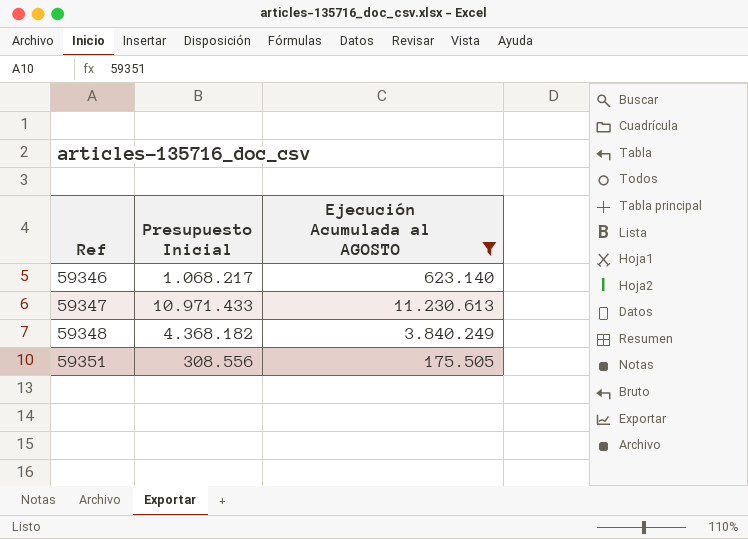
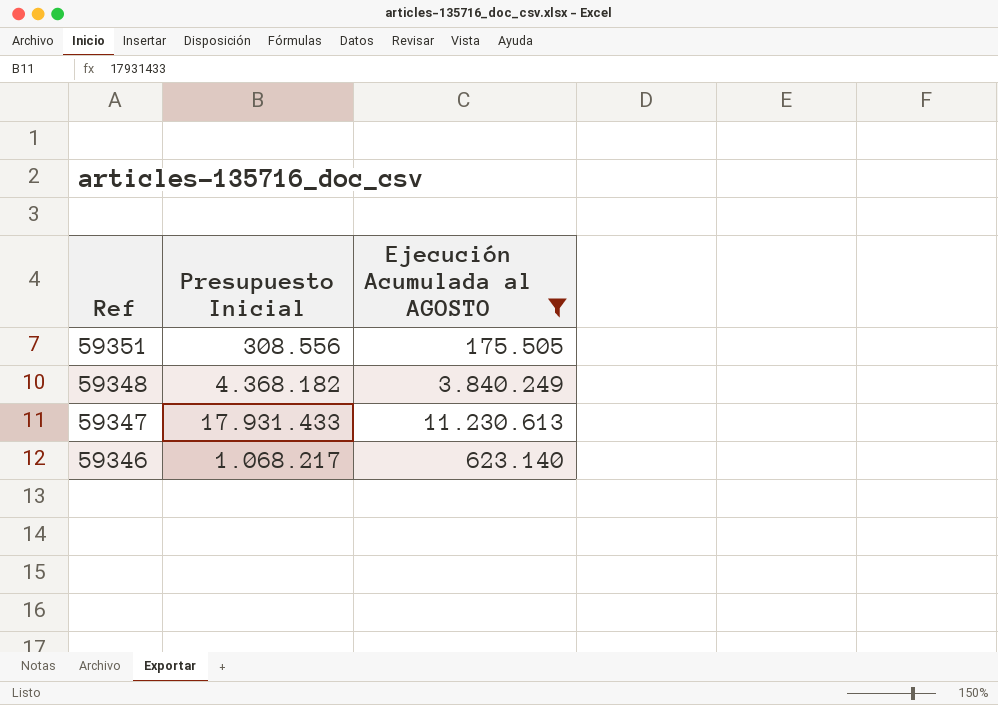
row order: Ref ascending -> Ref descending
59347 | Presupuesto Inicial: 10.971.433 -> 17.931.433

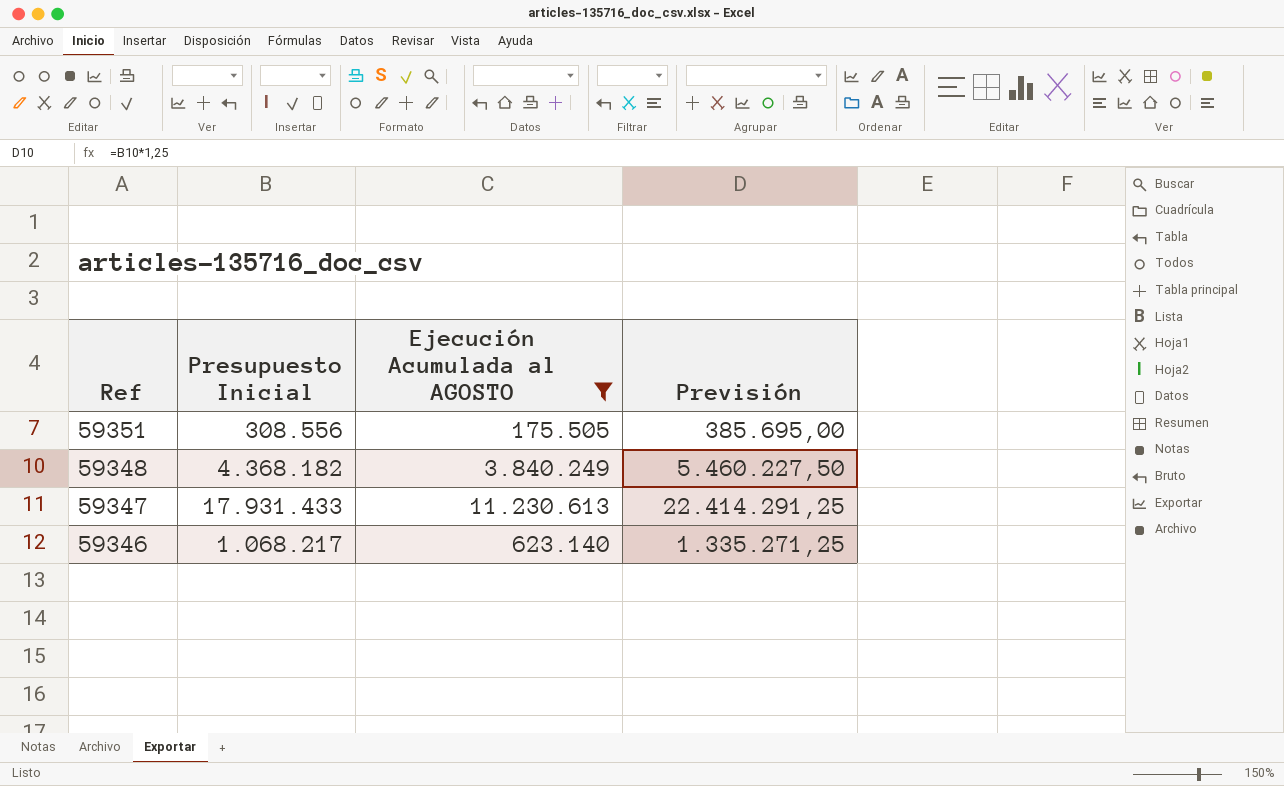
column Previsión | formula: none -> [Presupuesto Inicial] * 1,25

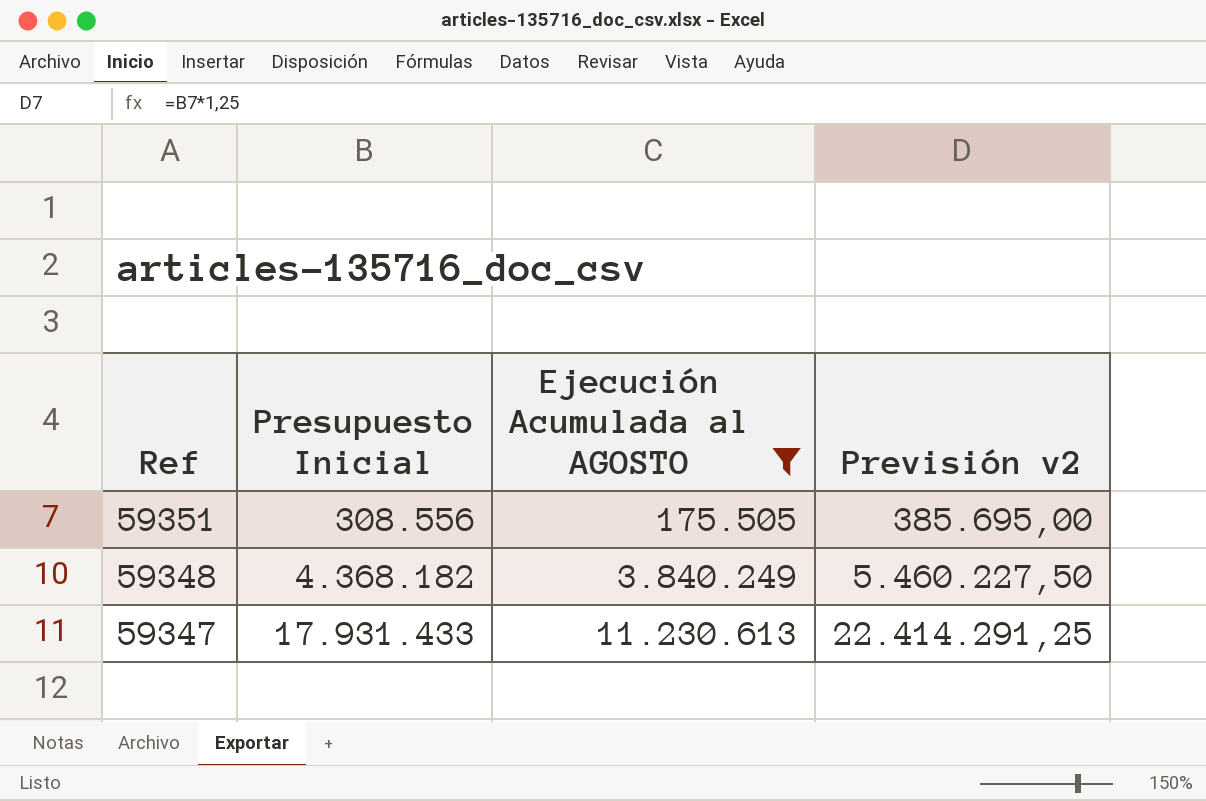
column name: Previsión -> Previsión v2
row 59346: 1.068.217 | 623.140 | 1.335.271,25 -> none

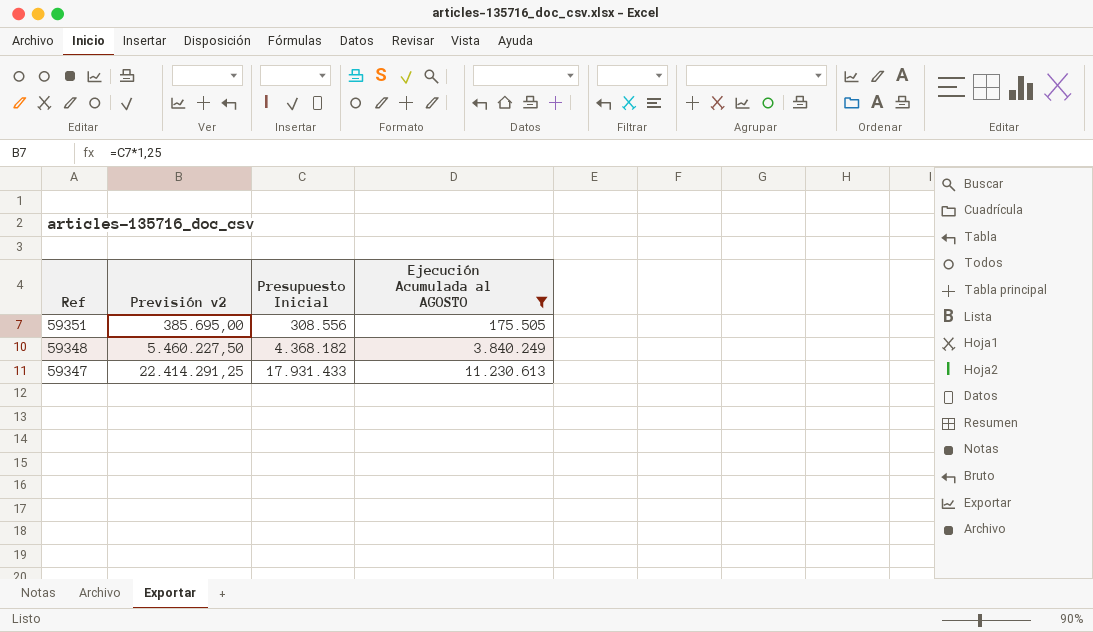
column Previsión v2 | position: 4 -> 2

